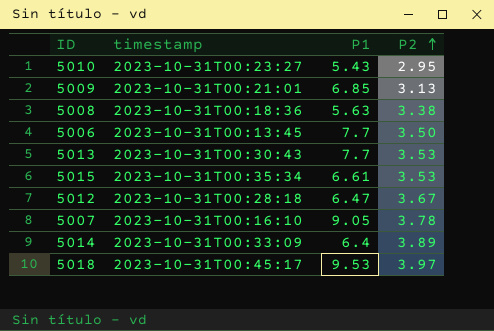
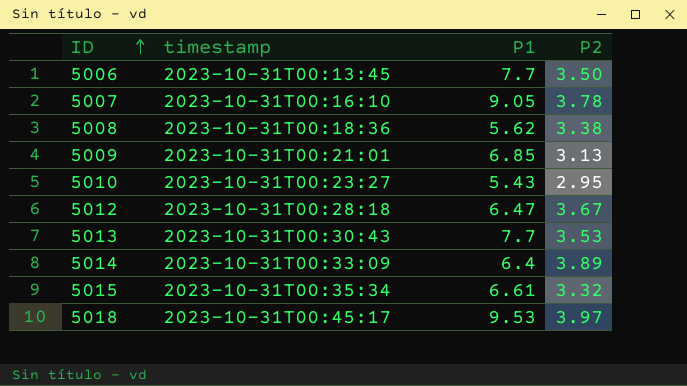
row order: P2 ascending -> ID ascending
5008 | P1: 5.63 -> 5.62
5015 | P2: 3.53 -> 3.32

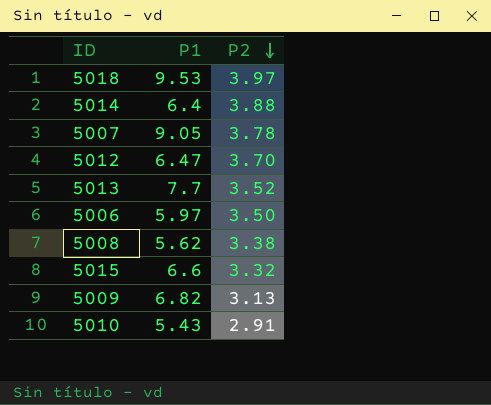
row order: ID ascending -> P2 descending
column timestamp | position: 2 -> none
5014 | P2: 3.89 -> 3.88
5012 | P2: 3.67 -> 3.70
5013 | P2: 3.53 -> 3.52
5006 | P1: 7.7 -> 5.97
5015 | P1: 6.61 -> 6.6
5009 | P1: 6.85 -> 6.82
5010 | P2: 2.95 -> 2.91

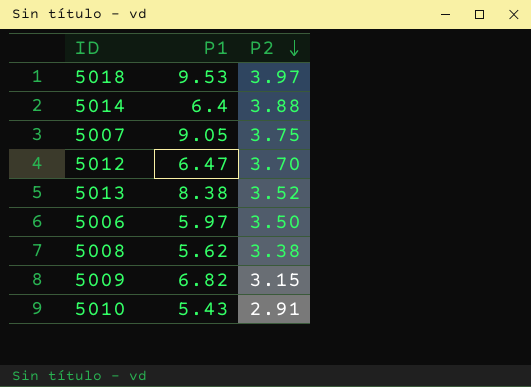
row 5015: 6.6 | 3.32 -> none
5007 | P2: 3.78 -> 3.75
5013 | P1: 7.7 -> 8.38
5009 | P2: 3.13 -> 3.15

